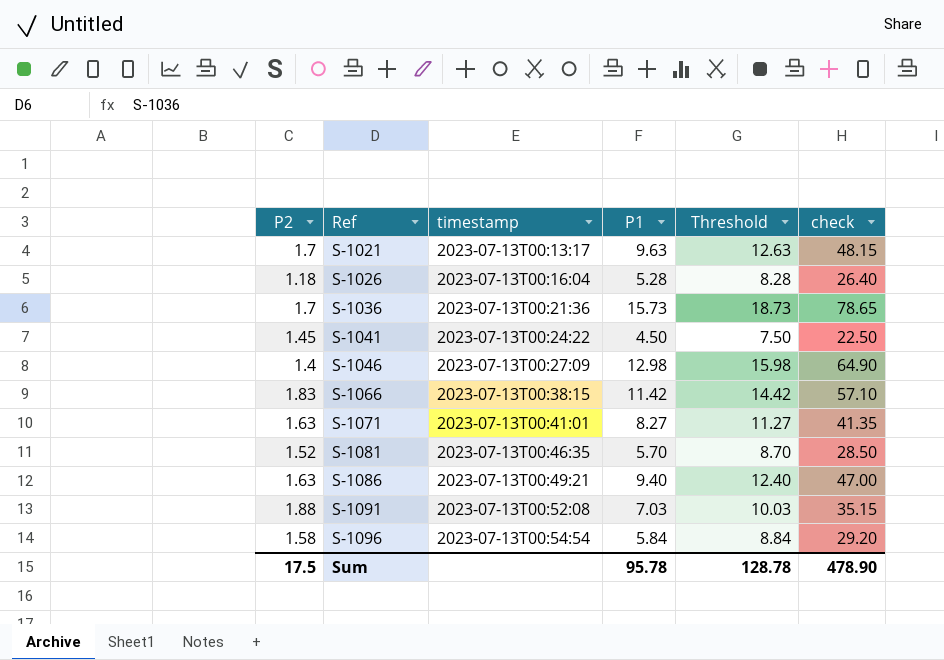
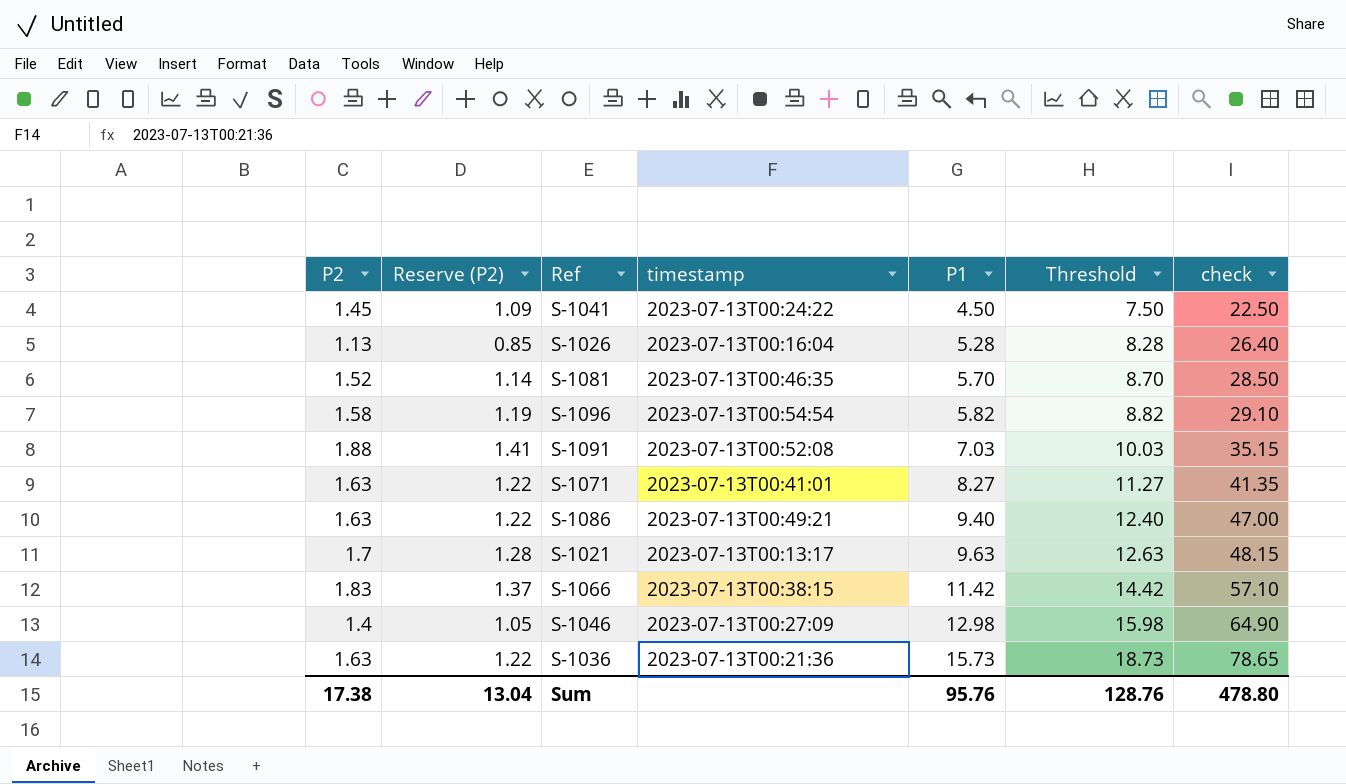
row order: Ref ascending -> P1 ascending
column Reserve (P2) | formula: none -> [P2] * 0.75
S-1026 | P2: 1.18 -> 1.13
S-1096 | P1: 5.84 -> 5.82
S-1096 | Threshold: 8.84 -> 8.82
S-1096 | check: 29.20 -> 29.10
S-1036 | P2: 1.7 -> 1.63
Sum | P2: 17.5 -> 17.38
Sum | P1: 95.78 -> 95.76
Sum | Threshold: 128.78 -> 128.76
Sum | check: 478.90 -> 478.80

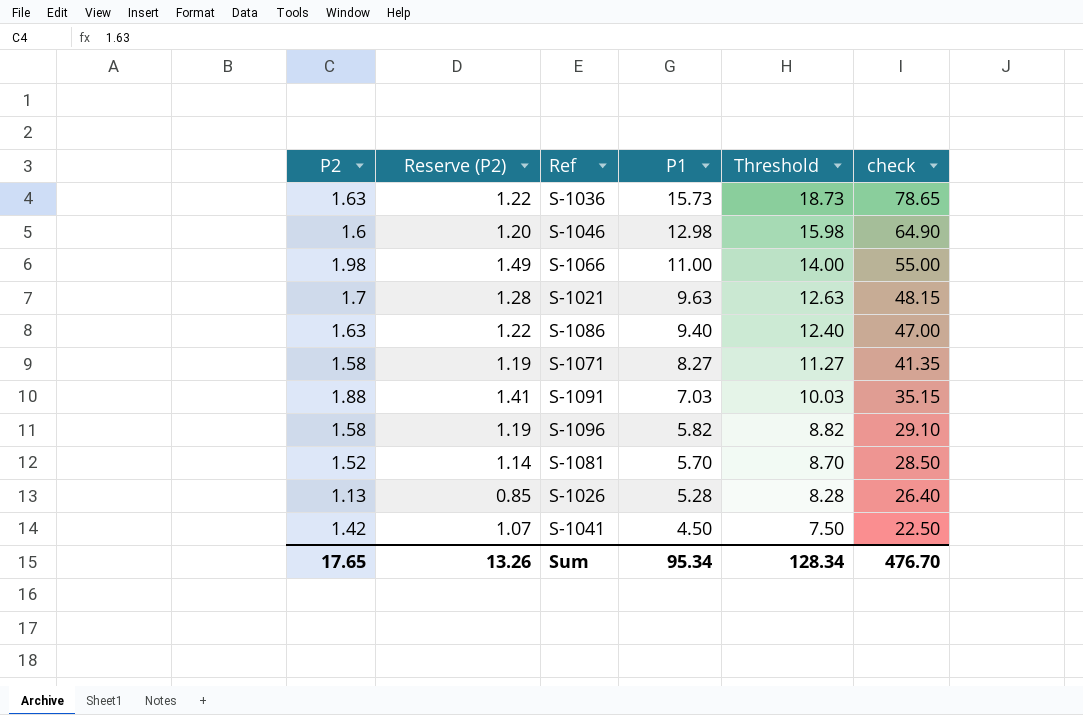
row order: P1 ascending -> P1 descending
column timestamp | position: 4 -> none
S-1046 | P2: 1.4 -> 1.6
S-1046 | Reserve (P2): 1.05 -> 1.20
S-1066 | P2: 1.83 -> 1.98
S-1066 | Reserve (P2): 1.37 -> 1.49
S-1066 | P1: 11.42 -> 11.00
S-1066 | Threshold: 14.42 -> 14.00
S-1066 | check: 57.10 -> 55.00
S-1071 | P2: 1.63 -> 1.58
S-1071 | Reserve (P2): 1.22 -> 1.19
S-1041 | P2: 1.45 -> 1.42
S-1041 | Reserve (P2): 1.09 -> 1.07
Sum | P2: 17.38 -> 17.65
Sum | Reserve (P2): 13.04 -> 13.26
Sum | P1: 95.76 -> 95.34
Sum | Threshold: 128.76 -> 128.34
Sum | check: 478.80 -> 476.70

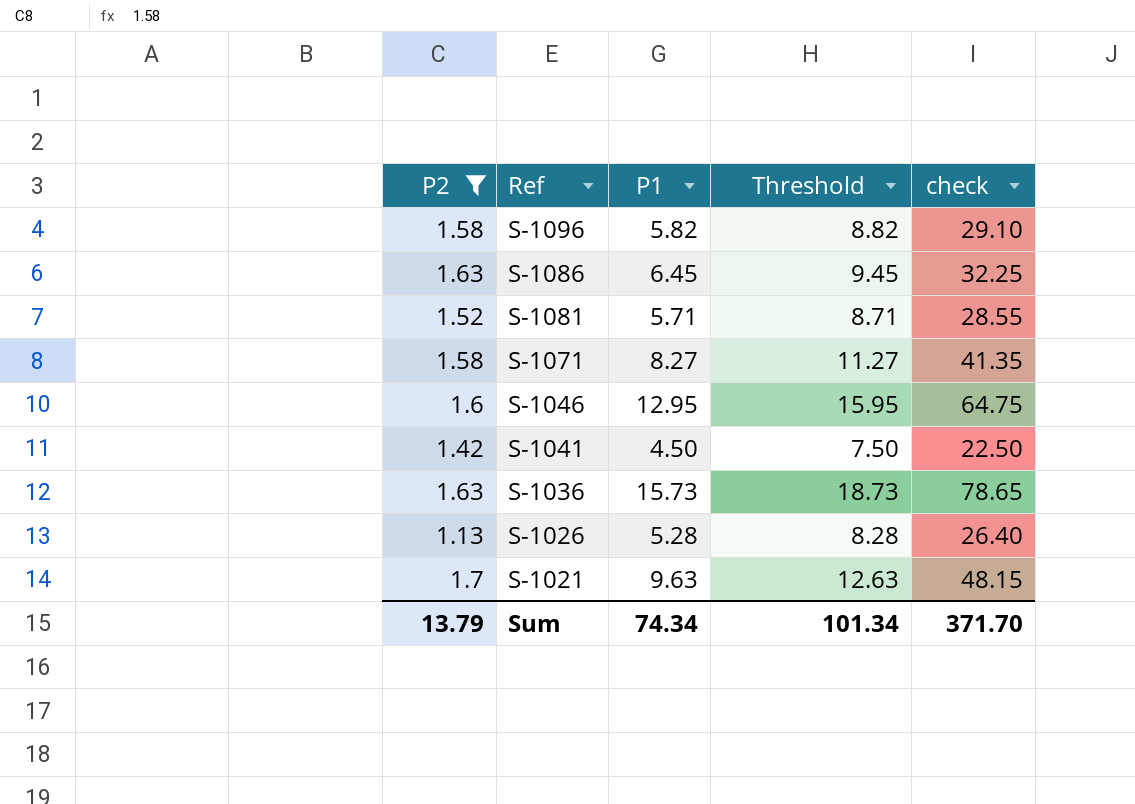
filter: none -> P2 <= 1.7
row order: P1 descending -> Ref descending
column Reserve (P2) | formula: [P2] * 0.75 -> none
S-1086 | P1: 9.40 -> 6.45
S-1086 | Threshold: 12.40 -> 9.45
S-1086 | check: 47.00 -> 32.25
S-1081 | P1: 5.70 -> 5.71
S-1081 | Threshold: 8.70 -> 8.71
S-1081 | check: 28.50 -> 28.55
S-1046 | P1: 12.98 -> 12.95
S-1046 | Threshold: 15.98 -> 15.95
S-1046 | check: 64.90 -> 64.75
Sum | P2: 17.65 -> 13.79
Sum | P1: 95.34 -> 74.34
Sum | Threshold: 128.34 -> 101.34
Sum | check: 476.70 -> 371.70

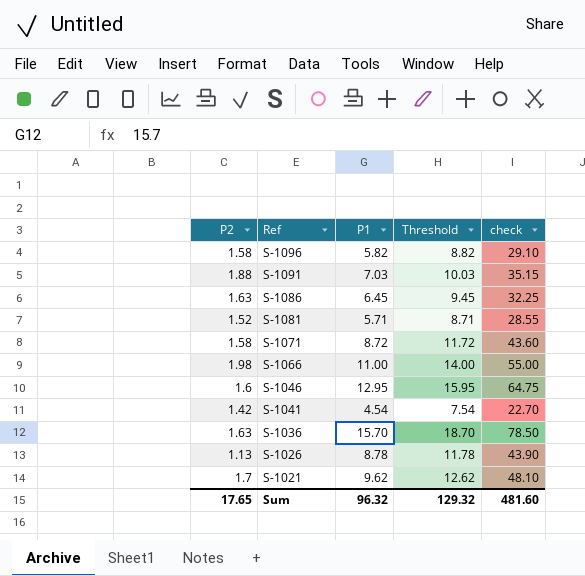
filter: P2 <= 1.7 -> none
S-1071 | P1: 8.27 -> 8.72
S-1071 | Threshold: 11.27 -> 11.72
S-1071 | check: 41.35 -> 43.60
S-1041 | P1: 4.50 -> 4.54
S-1041 | Threshold: 7.50 -> 7.54
S-1041 | check: 22.50 -> 22.70
S-1036 | P1: 15.73 -> 15.70
S-1036 | Threshold: 18.73 -> 18.70
S-1036 | check: 78.65 -> 78.50
S-1026 | P1: 5.28 -> 8.78
S-1026 | Threshold: 8.28 -> 11.78
S-1026 | check: 26.40 -> 43.90
S-1021 | P1: 9.63 -> 9.62
S-1021 | Threshold: 12.63 -> 12.62
S-1021 | check: 48.15 -> 48.10
Sum | P2: 13.79 -> 17.65
Sum | P1: 74.34 -> 96.32
Sum | Threshold: 101.34 -> 129.32
Sum | check: 371.70 -> 481.60

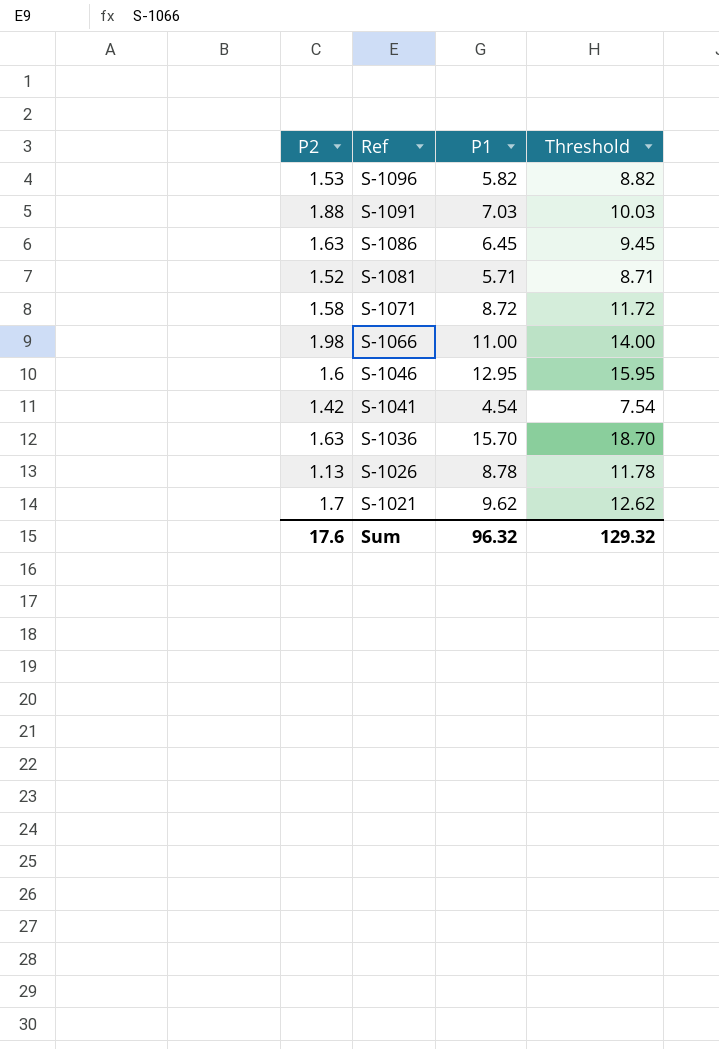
column check | formula: [P1] * 5 -> none
S-1096 | P2: 1.58 -> 1.53
Sum | P2: 17.65 -> 17.6

